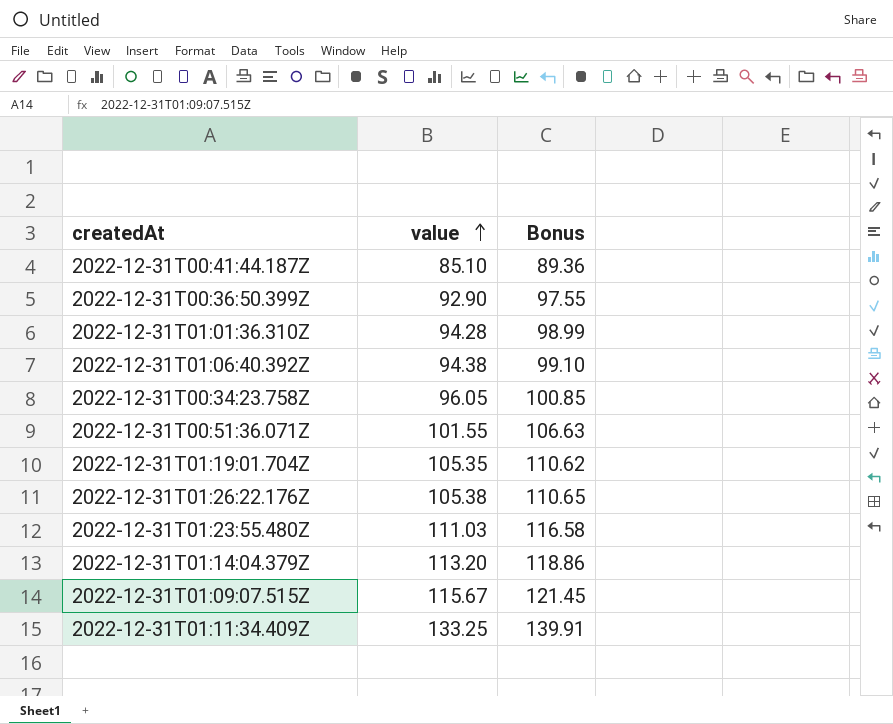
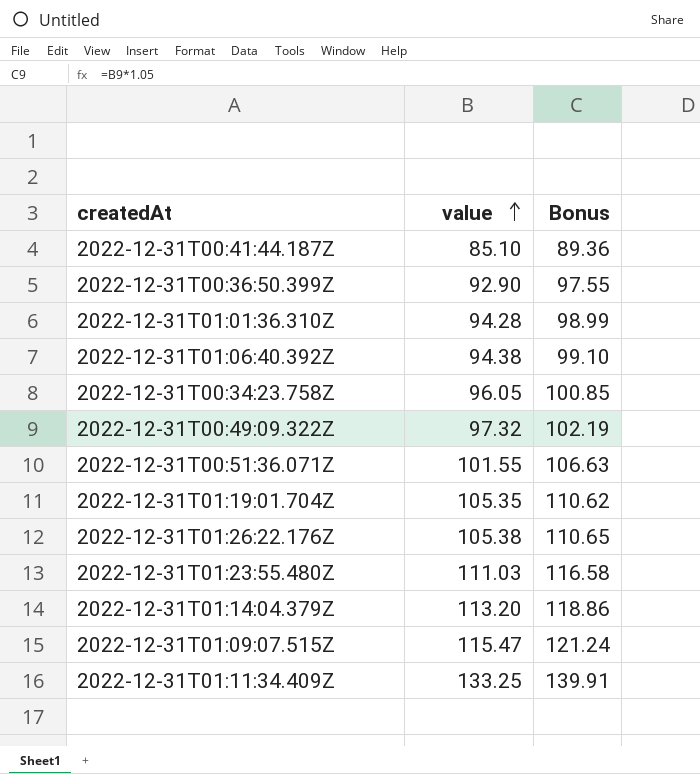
row 2022-12-31T00:49:09.322Z: none -> 97.32 | 102.19
2022-12-31T01:09:07.515Z | value: 115.67 -> 115.47
2022-12-31T01:09:07.515Z | Bonus: 121.45 -> 121.24

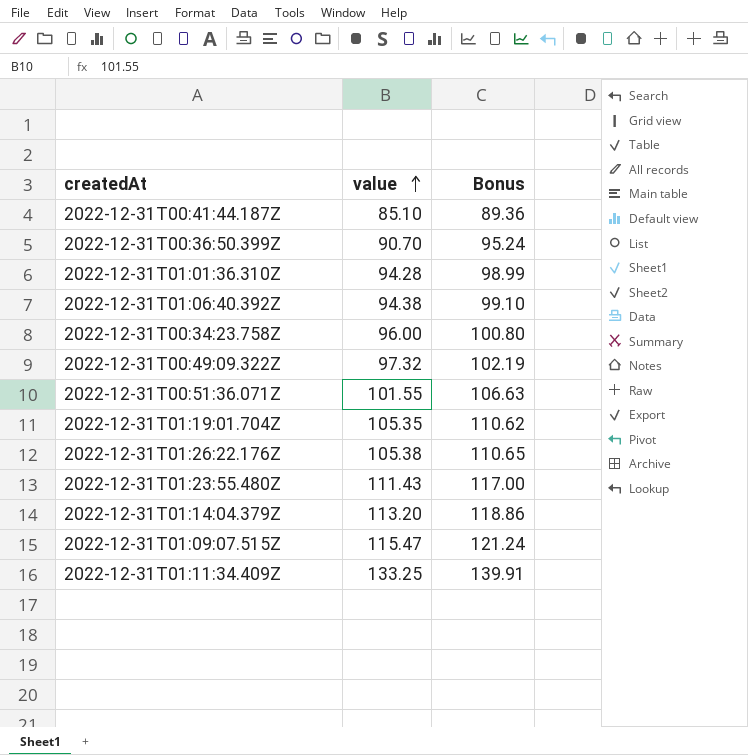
2022-12-31T00:36:50.399Z | value: 92.90 -> 90.70
2022-12-31T00:36:50.399Z | Bonus: 97.55 -> 95.24
2022-12-31T00:34:23.758Z | value: 96.05 -> 96.00
2022-12-31T00:34:23.758Z | Bonus: 100.85 -> 100.80
2022-12-31T01:23:55.480Z | value: 111.03 -> 111.43
2022-12-31T01:23:55.480Z | Bonus: 116.58 -> 117.00

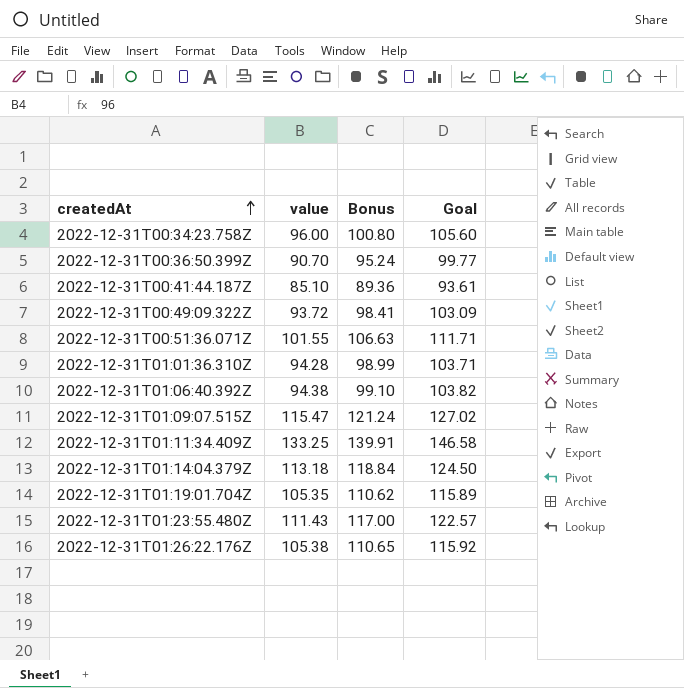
row order: value ascending -> createdAt ascending
column Goal | formula: none -> [value] * 1.1
2022-12-31T00:49:09.322Z | value: 97.32 -> 93.72
2022-12-31T00:49:09.322Z | Bonus: 102.19 -> 98.41
2022-12-31T01:14:04.379Z | value: 113.20 -> 113.18
2022-12-31T01:14:04.379Z | Bonus: 118.86 -> 118.84

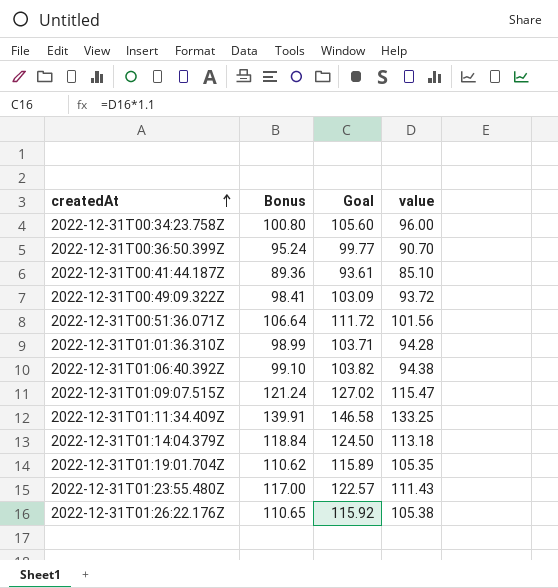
column value | position: 2 -> 4
2022-12-31T00:51:36.071Z | Bonus: 106.63 -> 106.64
2022-12-31T00:51:36.071Z | Goal: 111.71 -> 111.72
2022-12-31T00:51:36.071Z | value: 101.55 -> 101.56

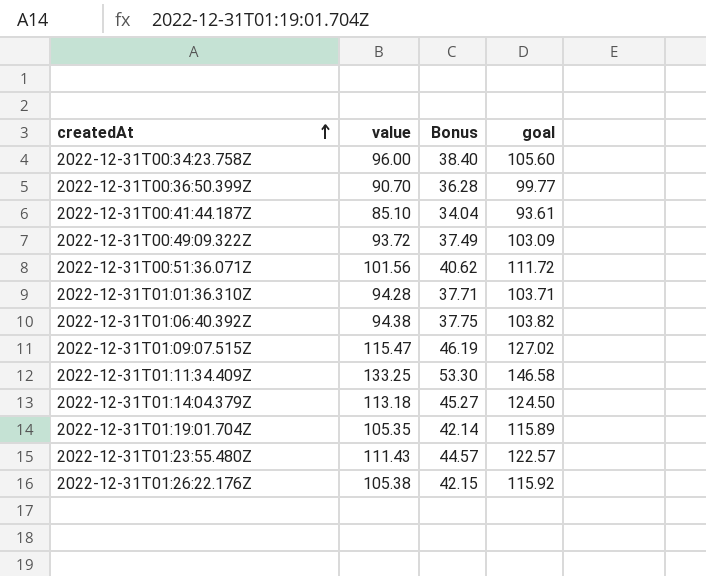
column value | position: 4 -> 2
column Bonus | formula: [value] * 1.05 -> [value] * 0.4
column name: Goal -> goal

